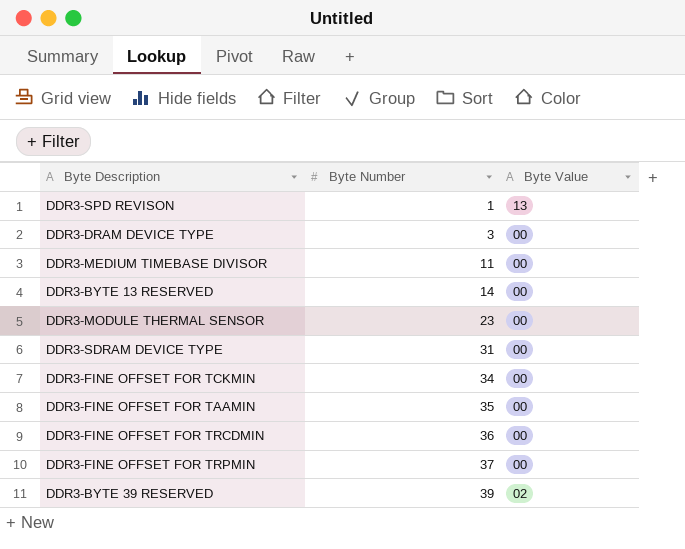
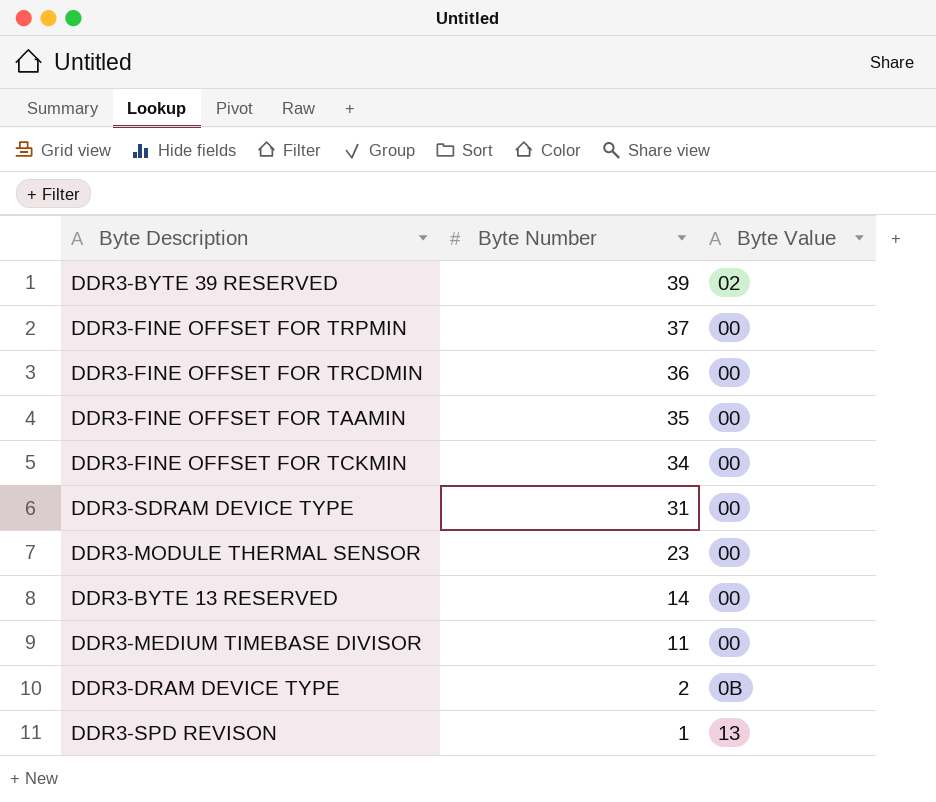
row order: Byte Number ascending -> Byte Number descending
DDR3-DRAM DEVICE TYPE | Byte Number: 3 -> 2
DDR3-DRAM DEVICE TYPE | Byte Value: 00 -> 0B

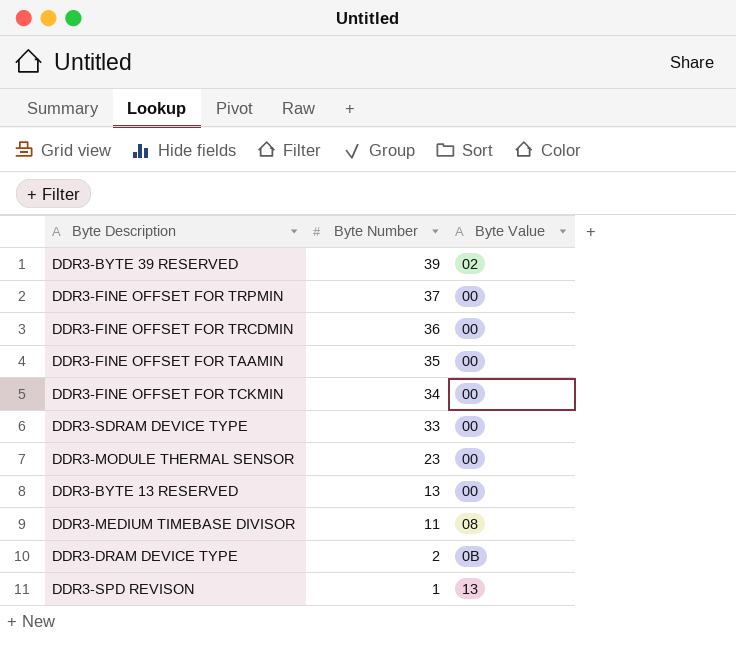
DDR3-SDRAM DEVICE TYPE | Byte Number: 31 -> 33
DDR3-BYTE 13 RESERVED | Byte Number: 14 -> 13
DDR3-MEDIUM TIMEBASE DIVISOR | Byte Value: 00 -> 08

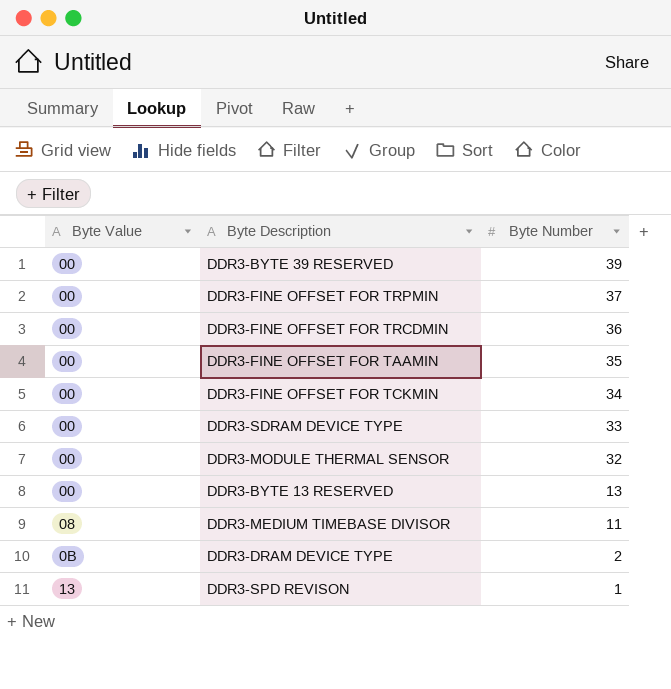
column Byte Value | position: 3 -> 1
DDR3-BYTE 39 RESERVED | Byte Value: 02 -> 00
DDR3-MODULE THERMAL SENSOR | Byte Number: 23 -> 32

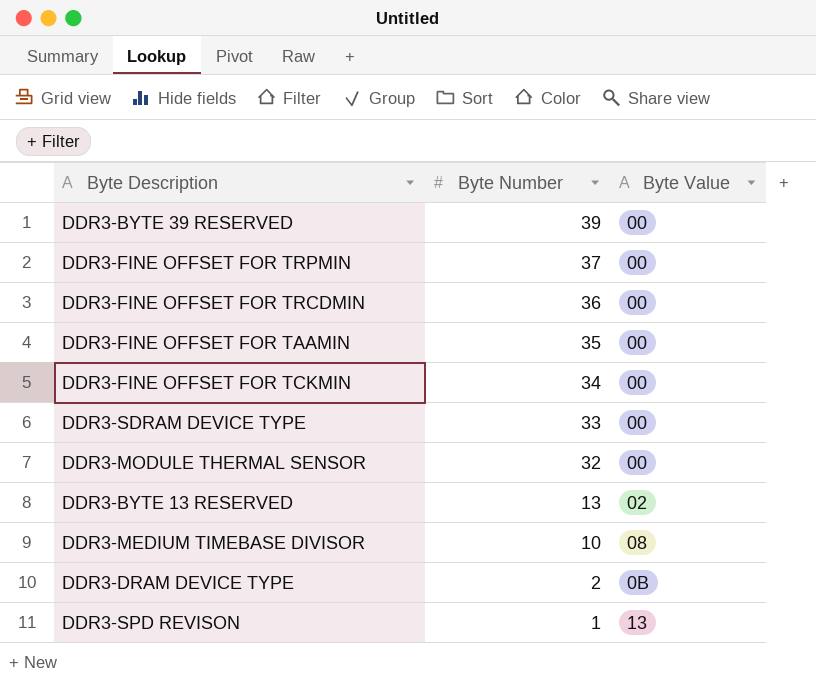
column Byte Value | position: 1 -> 3
DDR3-BYTE 13 RESERVED | Byte Value: 00 -> 02
DDR3-MEDIUM TIMEBASE DIVISOR | Byte Number: 11 -> 10

